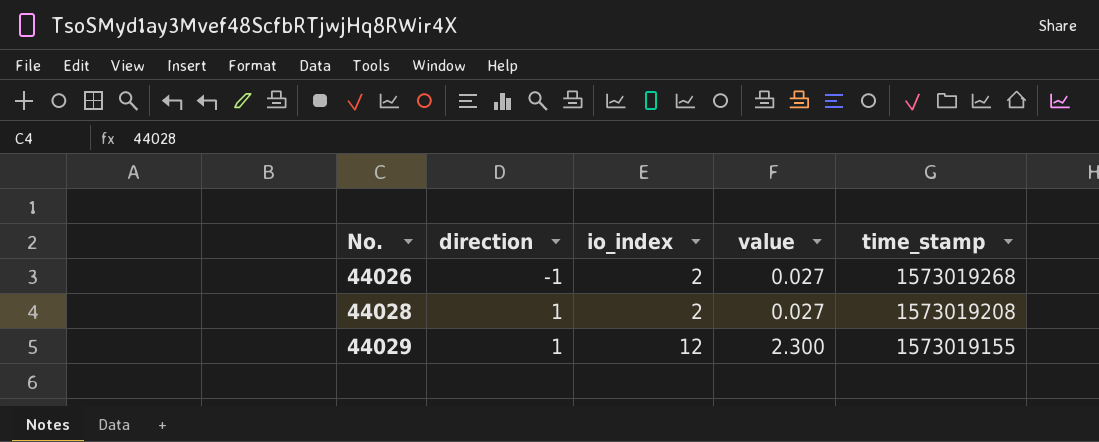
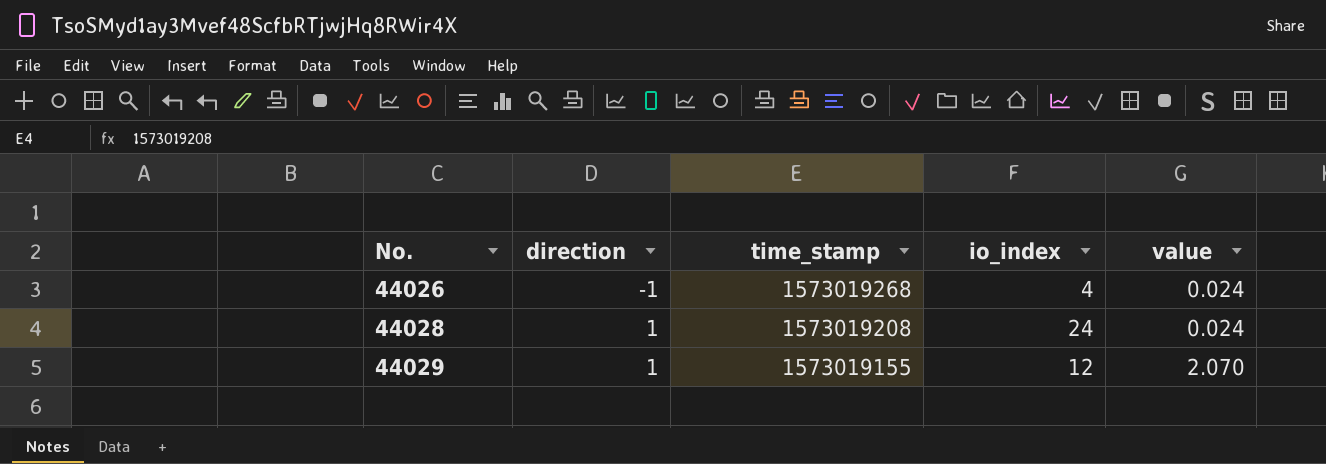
column time_stamp | position: 5 -> 3
44026 | io_index: 2 -> 4
44026 | value: 0.027 -> 0.024
44028 | io_index: 2 -> 24
44028 | value: 0.027 -> 0.024
44029 | value: 2.300 -> 2.070

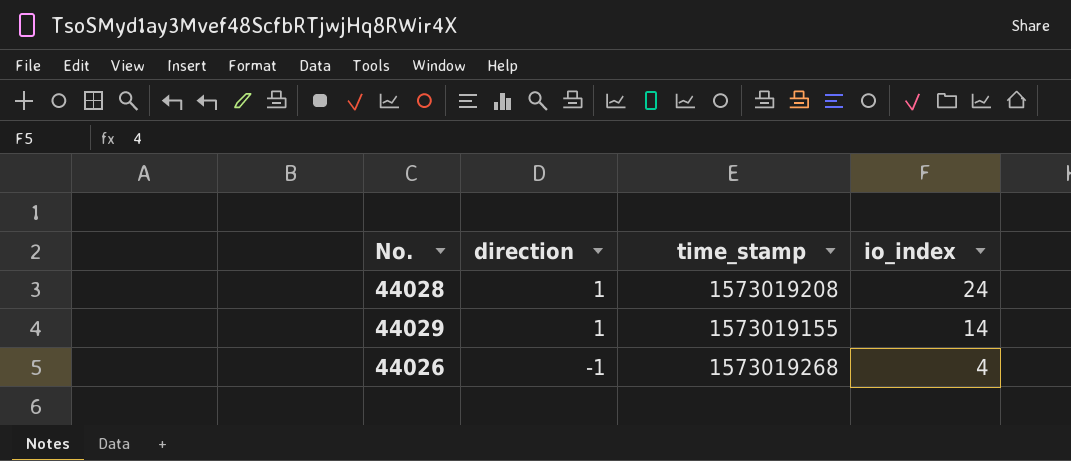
row order: No. ascending -> direction descending
column value | position: 5 -> none
44029 | io_index: 12 -> 14

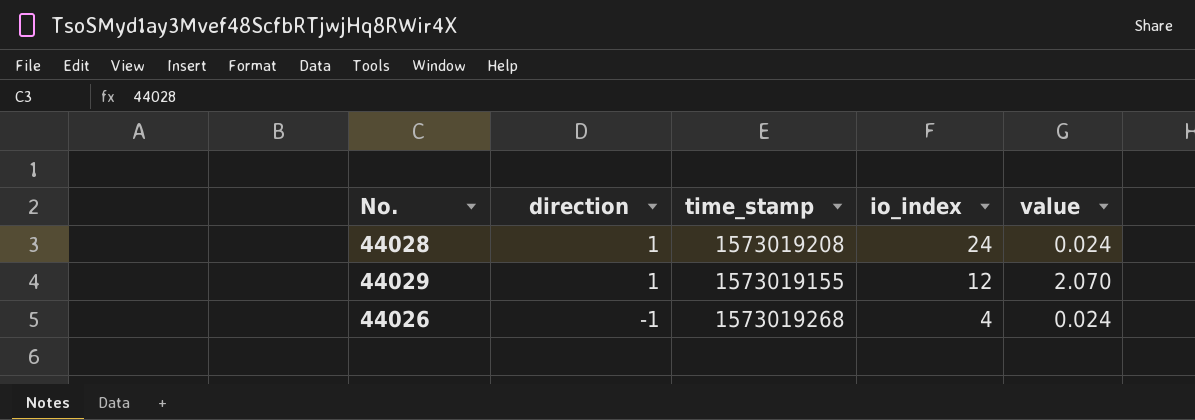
column value | position: none -> 5
44029 | io_index: 14 -> 12

